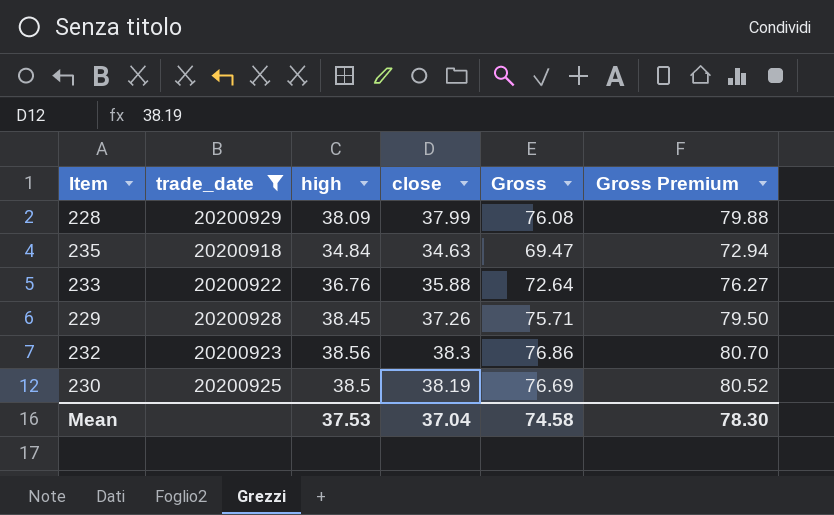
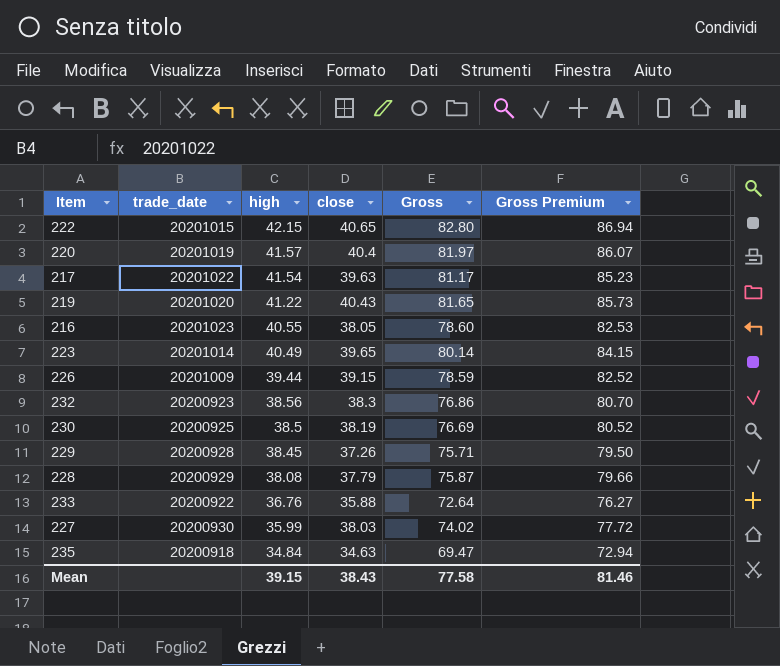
filter: trade_date <= 20200929 -> none
row order: none -> high descending
228 | high: 38.09 -> 38.08
228 | close: 37.99 -> 37.79
228 | Gross: 76.08 -> 75.87
228 | Gross Premium: 79.88 -> 79.66
Mean | high: 37.53 -> 39.15
Mean | close: 37.04 -> 38.43
Mean | Gross: 74.58 -> 77.58
Mean | Gross Premium: 78.30 -> 81.46

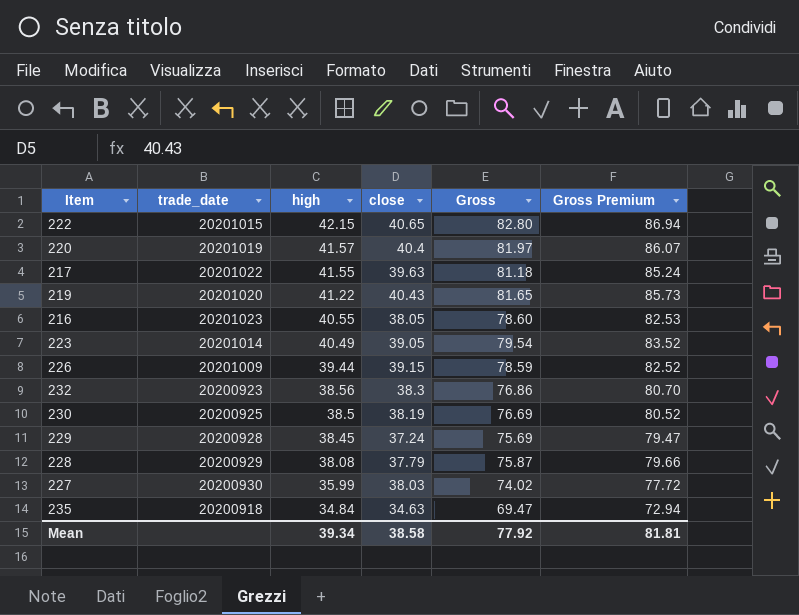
row 233: 20200922 | 36.76 | 35.88 | 72.64 | 76.27 -> none
217 | high: 41.54 -> 41.55
217 | Gross: 81.17 -> 81.18
217 | Gross Premium: 85.23 -> 85.24
223 | close: 39.65 -> 39.05
223 | Gross: 80.14 -> 79.54
223 | Gross Premium: 84.15 -> 83.52
229 | close: 37.26 -> 37.24
229 | Gross: 75.71 -> 75.69
229 | Gross Premium: 79.50 -> 79.47
Mean | high: 39.15 -> 39.34
Mean | close: 38.43 -> 38.58
Mean | Gross: 77.58 -> 77.92
Mean | Gross Premium: 81.46 -> 81.81

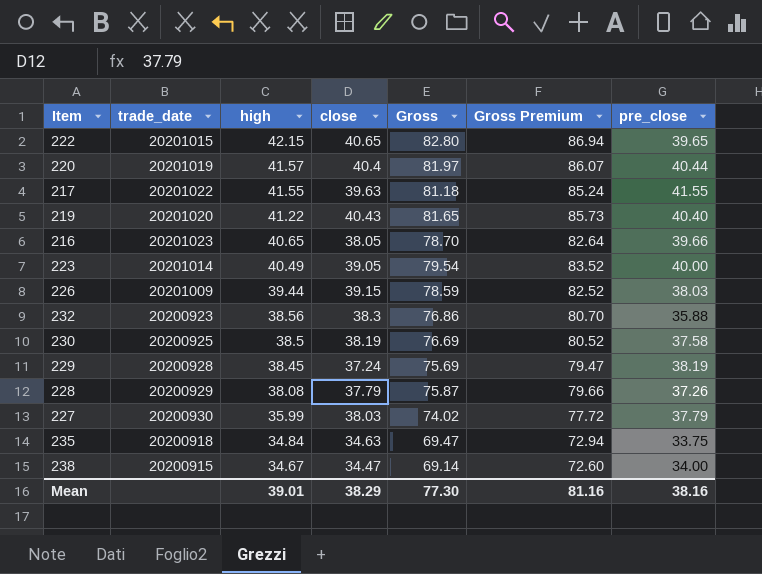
column pre_close | position: none -> 7
216 | high: 40.55 -> 40.65
216 | Gross: 78.60 -> 78.70
216 | Gross Premium: 82.53 -> 82.64
row 238: none -> 20200915 | 34.67 | 34.47 | 69.14 | 72.60 | 34.00
Mean | high: 39.34 -> 39.01
Mean | close: 38.58 -> 38.29
Mean | Gross: 77.92 -> 77.30
Mean | Gross Premium: 81.81 -> 81.16

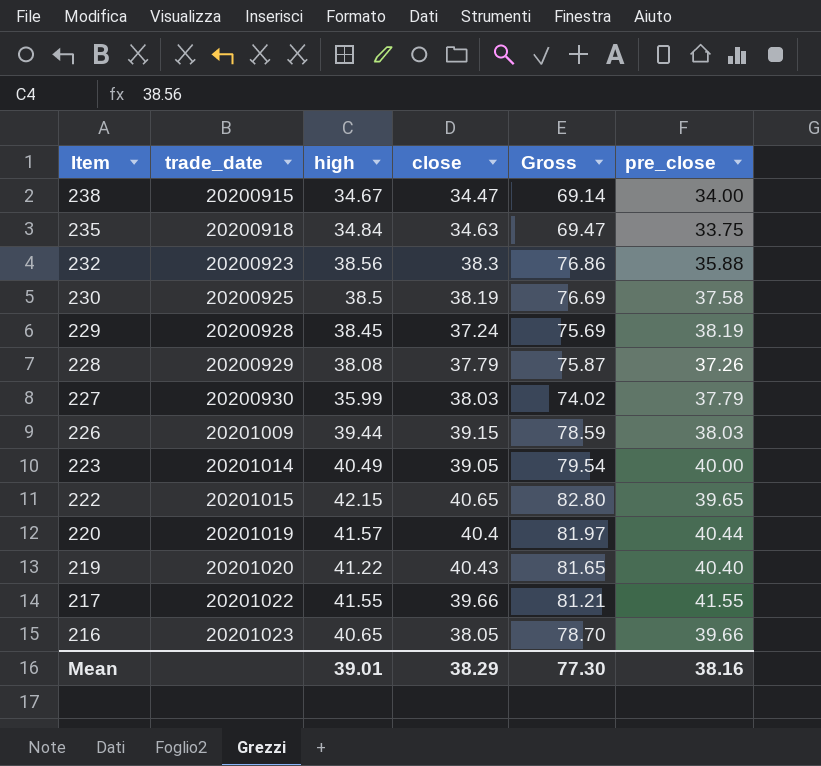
row order: high descending -> Item descending
column Gross Premium | formula: [Gross] * 1.05 -> none
217 | close: 39.63 -> 39.66
217 | Gross: 81.18 -> 81.21

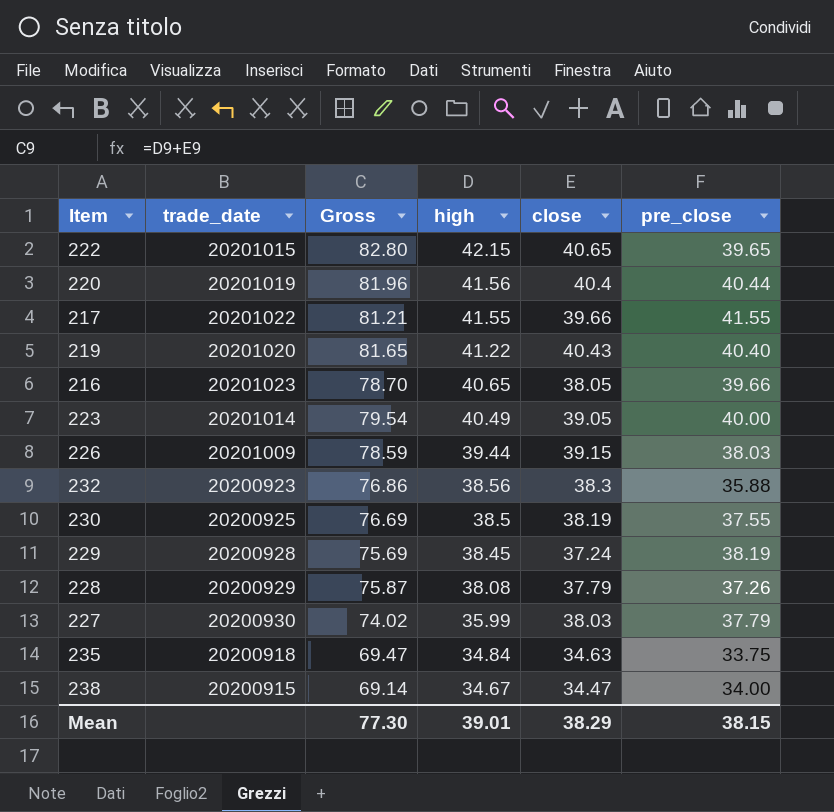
row order: Item descending -> high descending
column Gross | position: 5 -> 3
220 | Gross: 81.97 -> 81.96
220 | high: 41.57 -> 41.56
230 | pre_close: 37.58 -> 37.55
Mean | pre_close: 38.16 -> 38.15

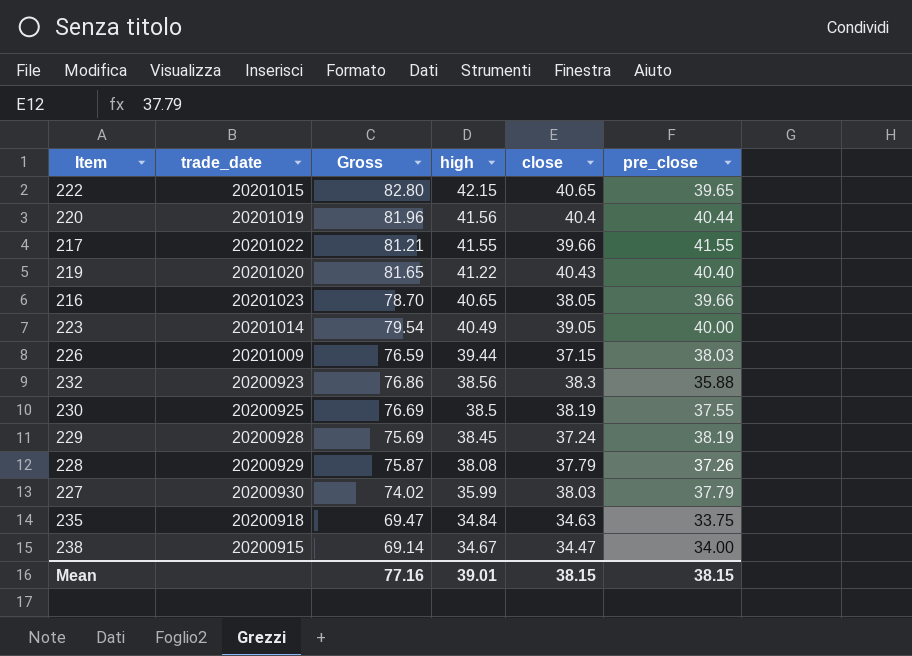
226 | Gross: 78.59 -> 76.59
226 | close: 39.15 -> 37.15
Mean | Gross: 77.30 -> 77.16
Mean | close: 38.29 -> 38.15

